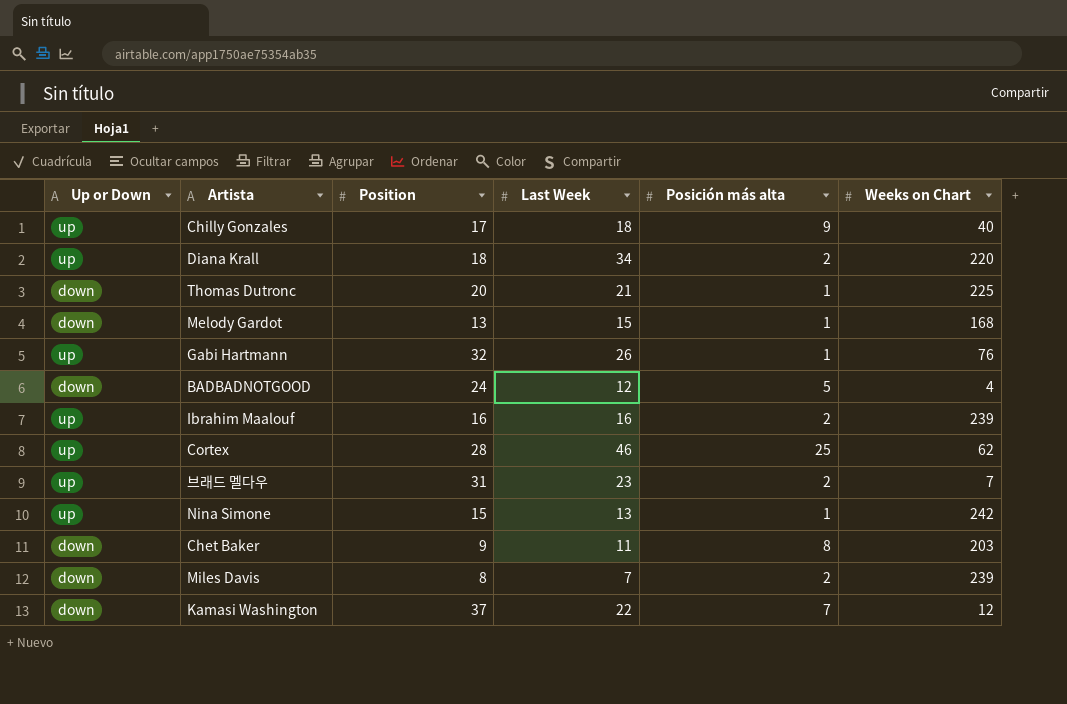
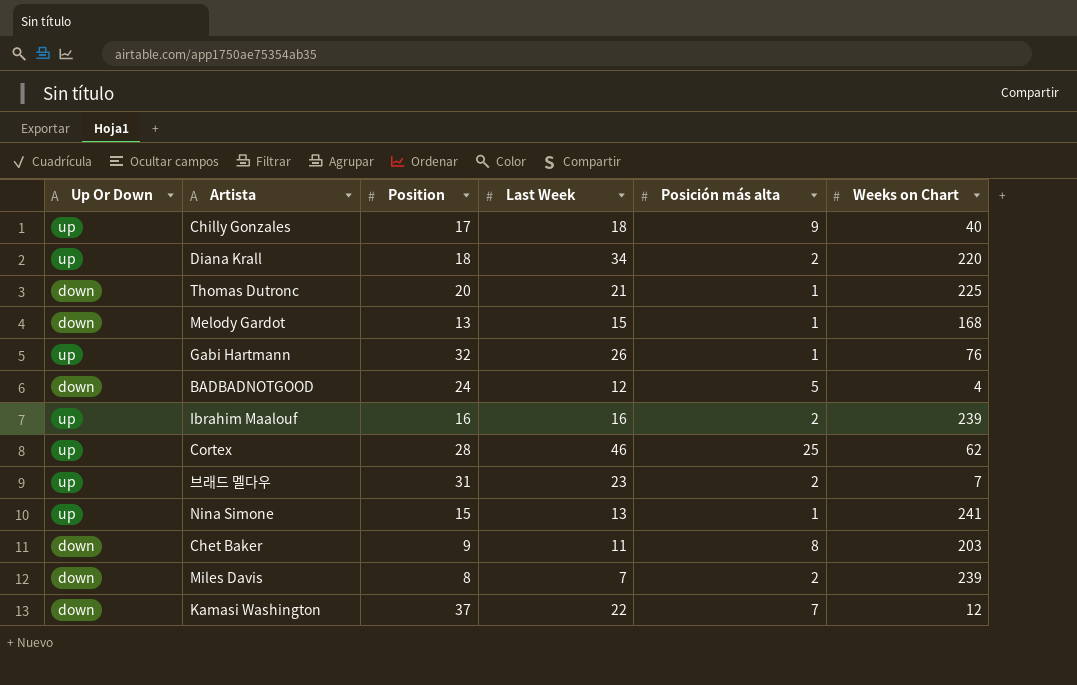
column name: Up or Down -> Up Or Down
Nina Simone | Weeks on Chart: 242 -> 241

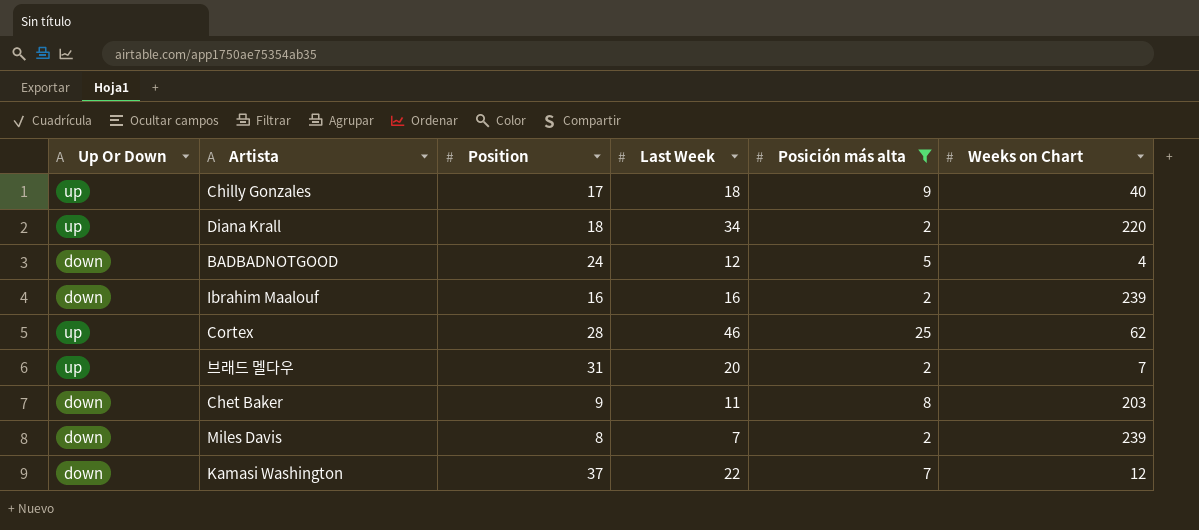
filter: none -> Posición más alta != 1
Ibrahim Maalouf | Up Or Down: up -> down
브래드 멜다우 | Last Week: 23 -> 20

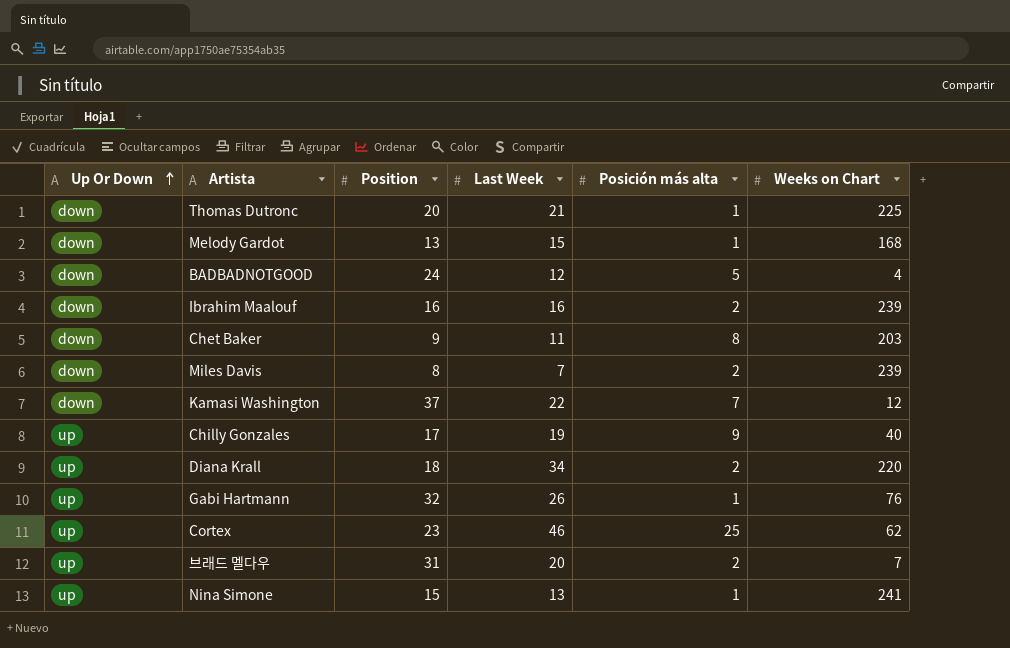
filter: Posición más alta != 1 -> none
row order: none -> Up Or Down ascending
Chilly Gonzales | Last Week: 18 -> 19
Cortex | Position: 28 -> 23

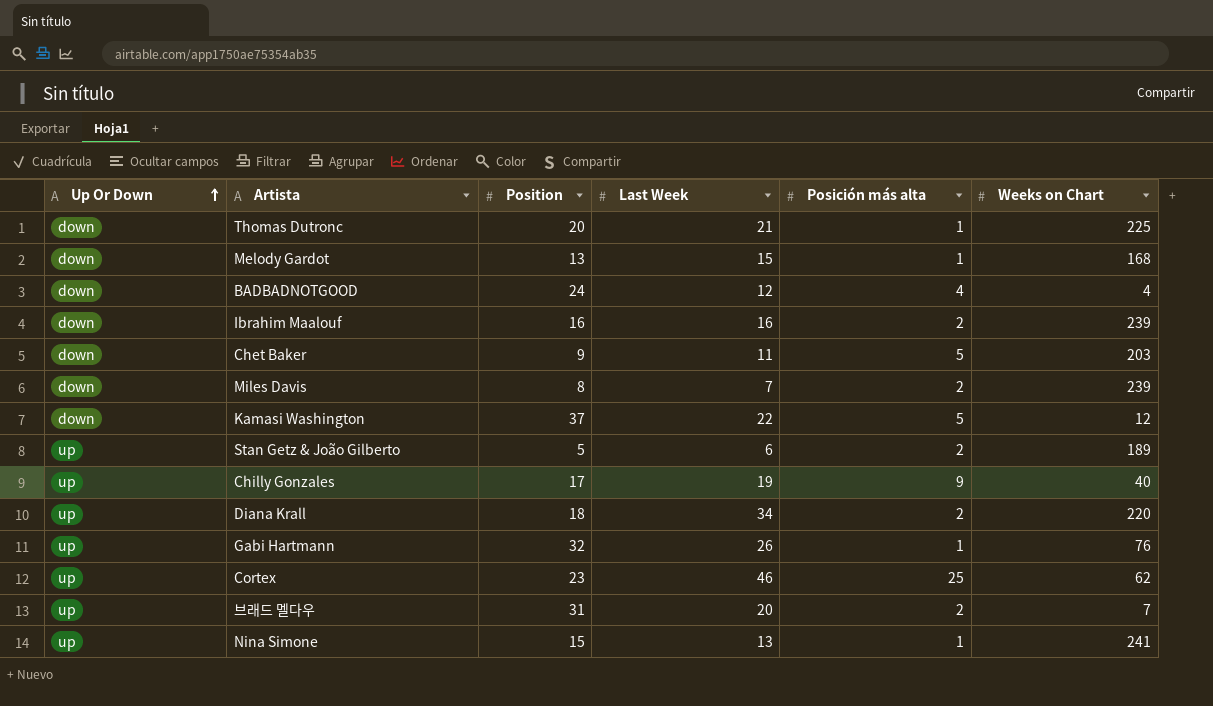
BADBADNOTGOOD | Posición más alta: 5 -> 4
Chet Baker | Posición más alta: 8 -> 5
Kamasi Washington | Posición más alta: 7 -> 5
row Stan Getz & João Gilberto: none -> up | 5 | 6 | 2 | 189

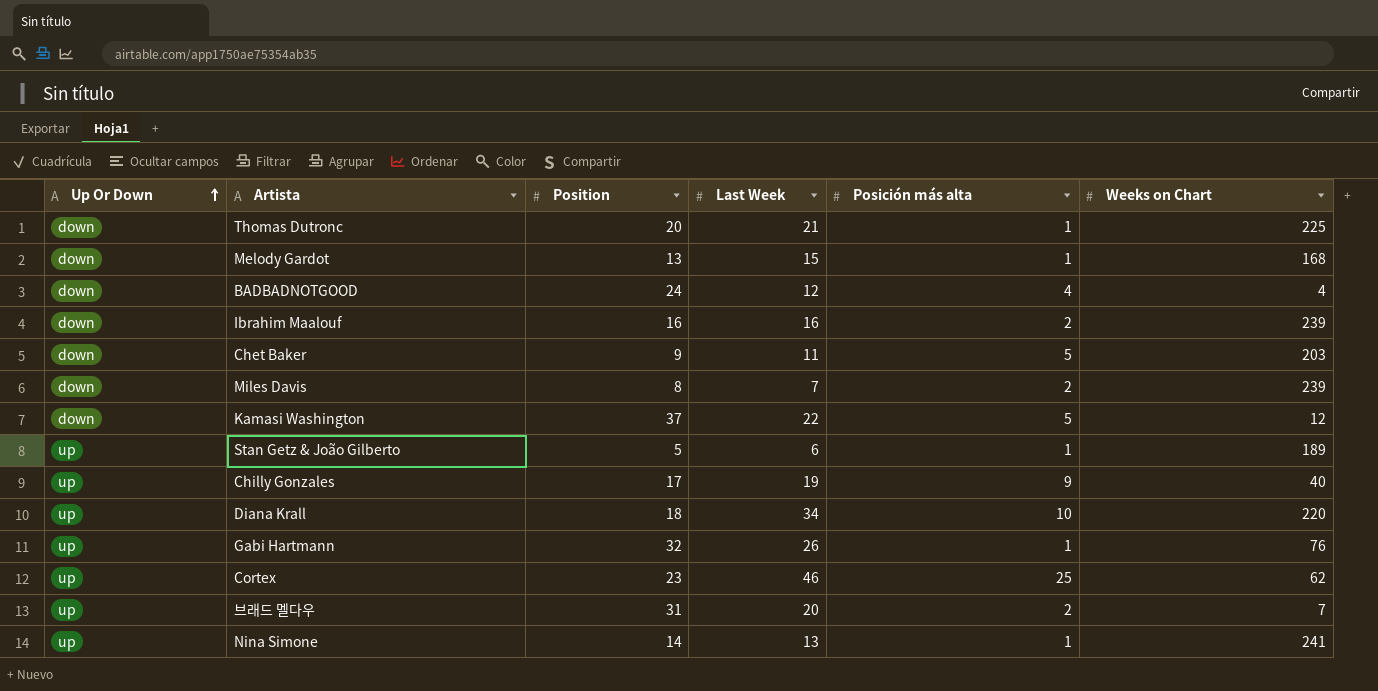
Stan Getz & João Gilberto | Posición más alta: 2 -> 1
Diana Krall | Posición más alta: 2 -> 10
Nina Simone | Position: 15 -> 14

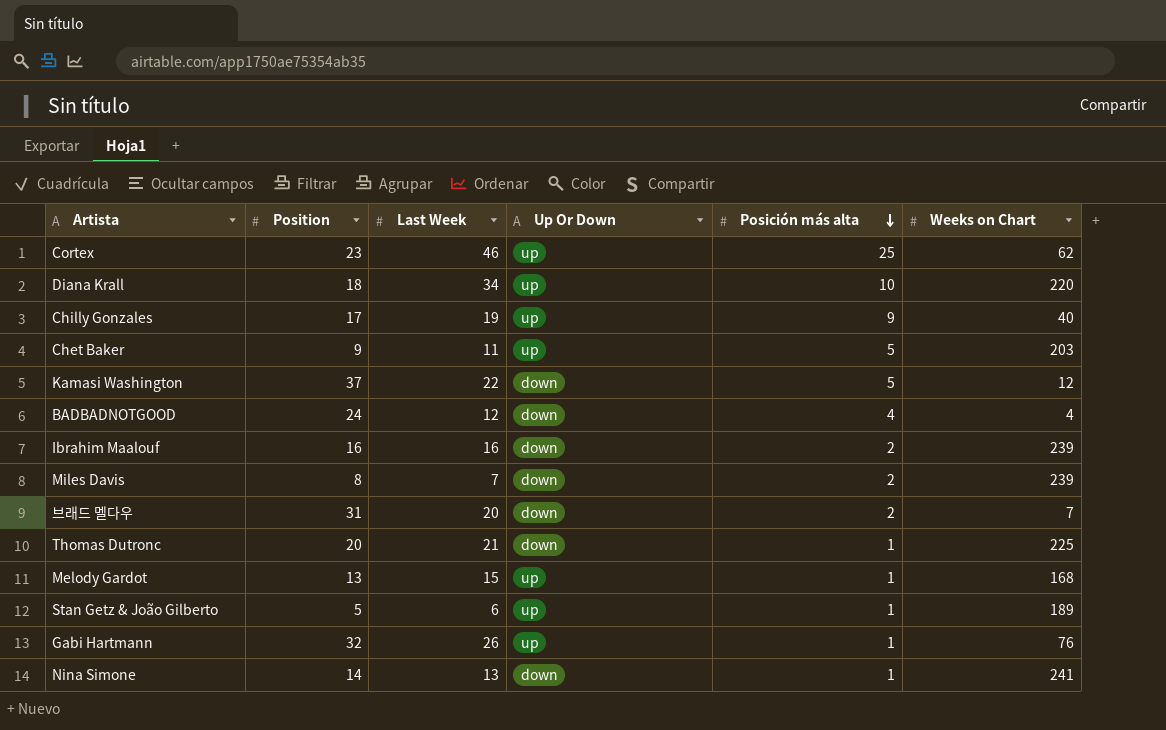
row order: Up Or Down ascending -> Posición más alta descending
column Up Or Down | position: 1 -> 4
Chet Baker | Up Or Down: down -> up
브래드 멜다우 | Up Or Down: up -> down
Melody Gardot | Up Or Down: down -> up
Nina Simone | Up Or Down: up -> down

